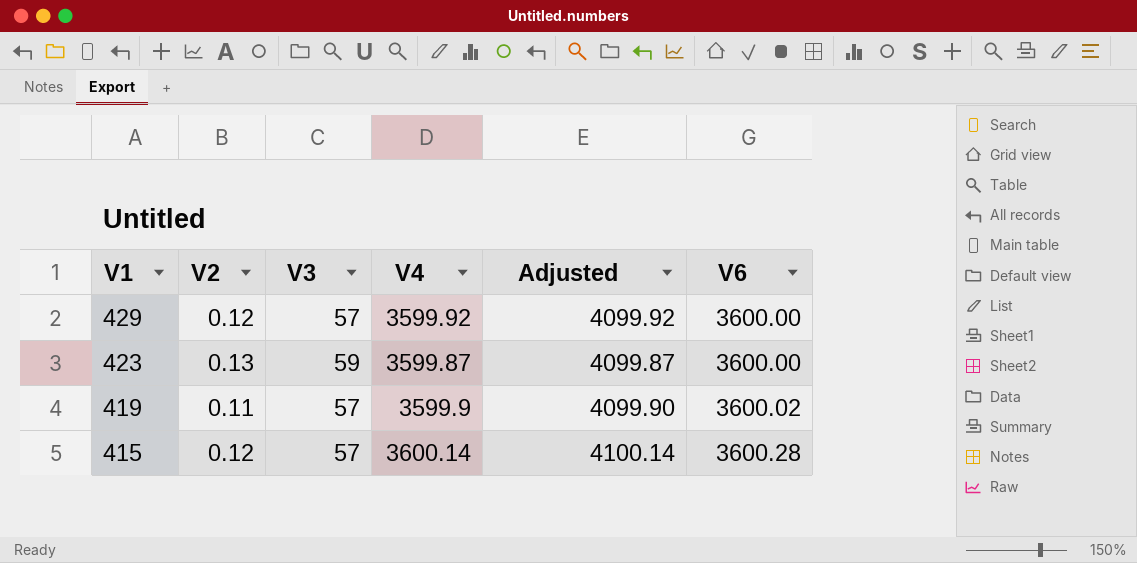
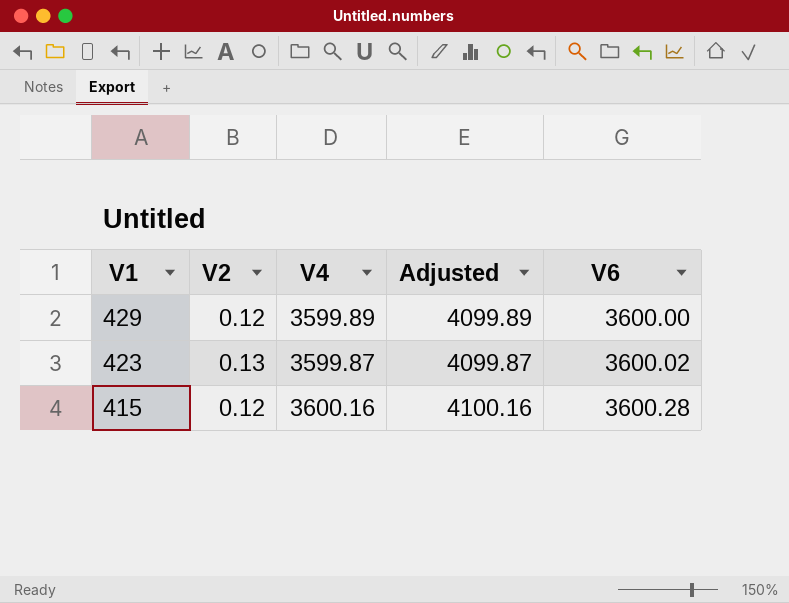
column V3 | position: 3 -> none
row 419: 0.11 | 57 | 3599.9 | 4099.90 | 3600.02 -> none
429 | V4: 3599.92 -> 3599.89
429 | Adjusted: 4099.92 -> 4099.89
423 | V6: 3600.00 -> 3600.02
415 | V4: 3600.14 -> 3600.16
415 | Adjusted: 4100.14 -> 4100.16

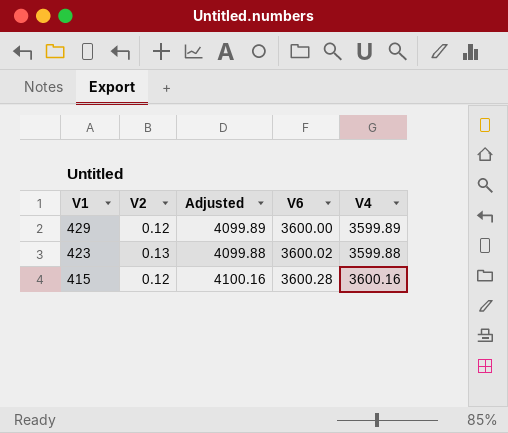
column V4 | position: 3 -> 5
423 | Adjusted: 4099.87 -> 4099.88
423 | V4: 3599.87 -> 3599.88

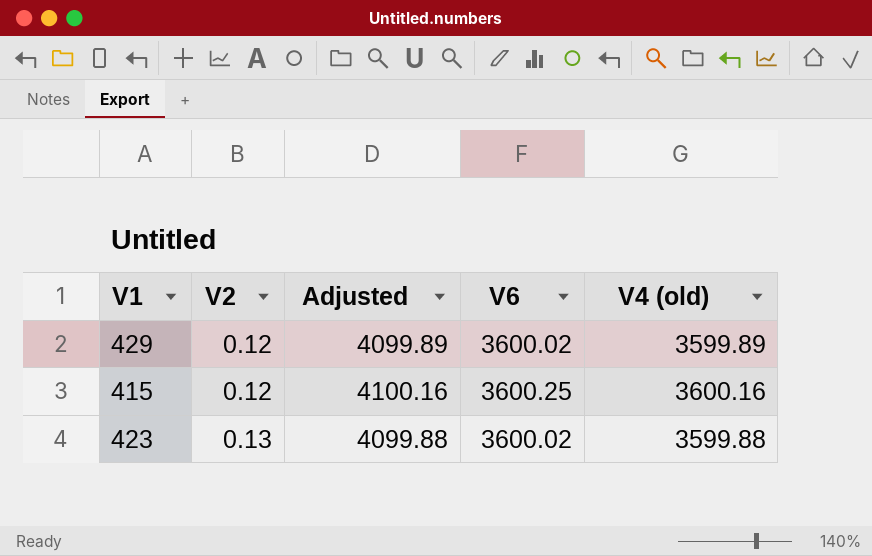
row order: V1 descending -> V2 ascending
column name: V4 -> V4 (old)
429 | V6: 3600.00 -> 3600.02
415 | V6: 3600.28 -> 3600.25

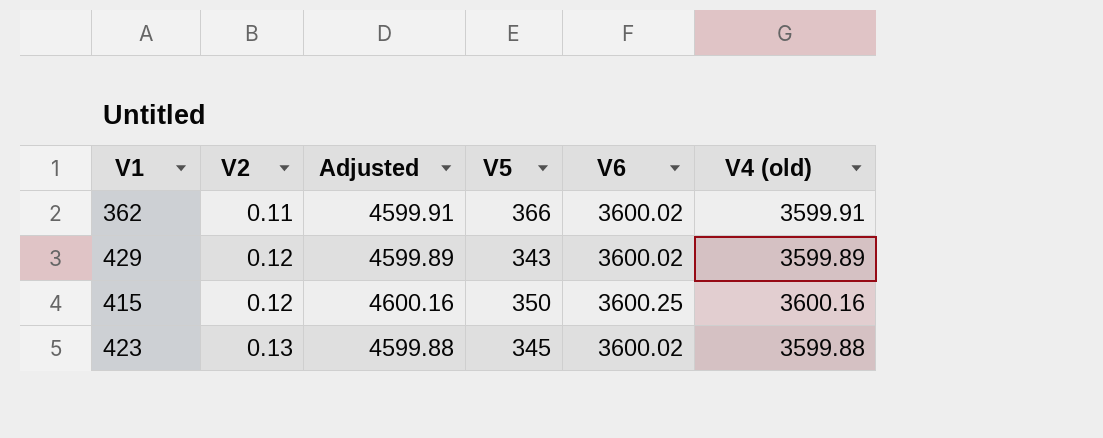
column Adjusted | formula: [V4 (old)] + 500 -> [V4 (old)] + 1000
column V5 | position: none -> 4
row 362: none -> 0.11 | 4599.91 | 366 | 3600.02 | 3599.91

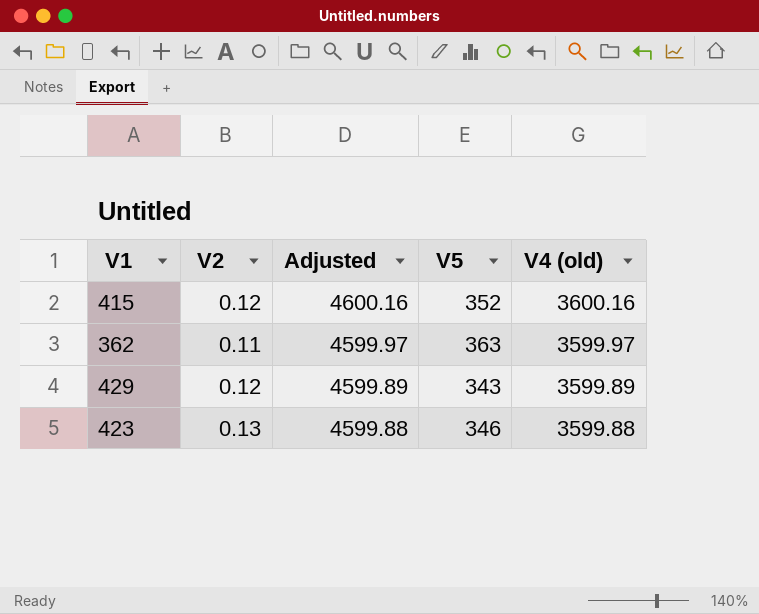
row order: V2 ascending -> Adjusted descending
column V6 | position: 5 -> none
415 | V5: 350 -> 352
362 | Adjusted: 4599.91 -> 4599.97
362 | V5: 366 -> 363
362 | V4 (old): 3599.91 -> 3599.97
423 | V5: 345 -> 346

